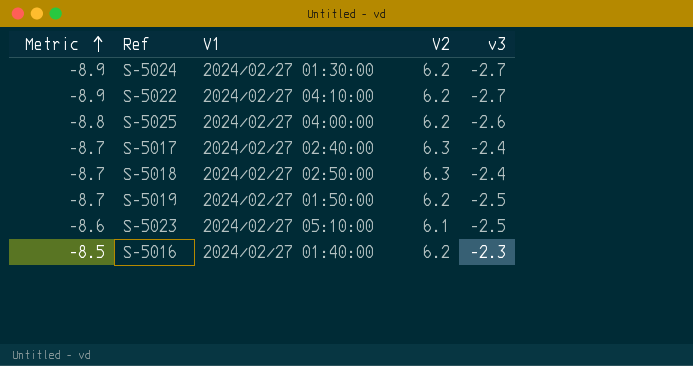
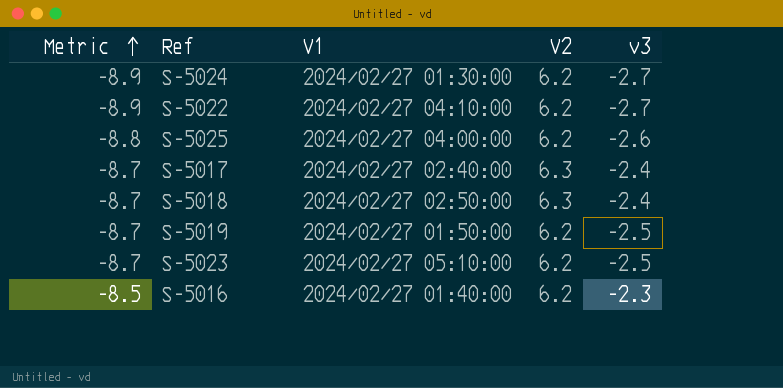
S-5023 | Metric: -8.6 -> -8.7
S-5023 | V2: 6.1 -> 6.2

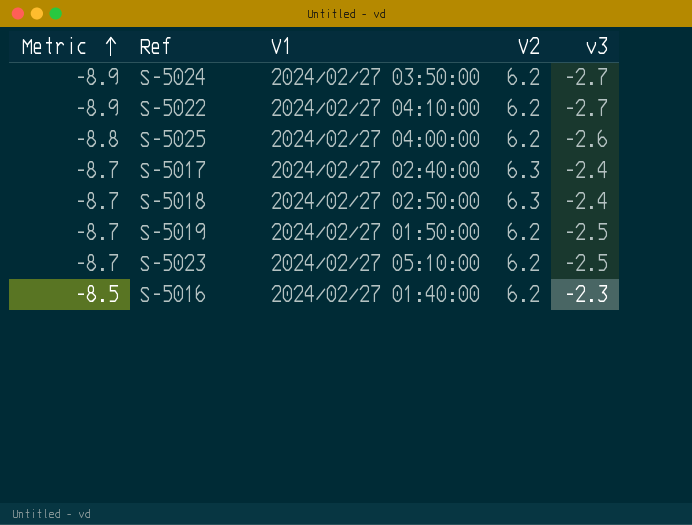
S-5024 | V1: 2024/02/27 01:30:00 -> 2024/02/27 03:50:00

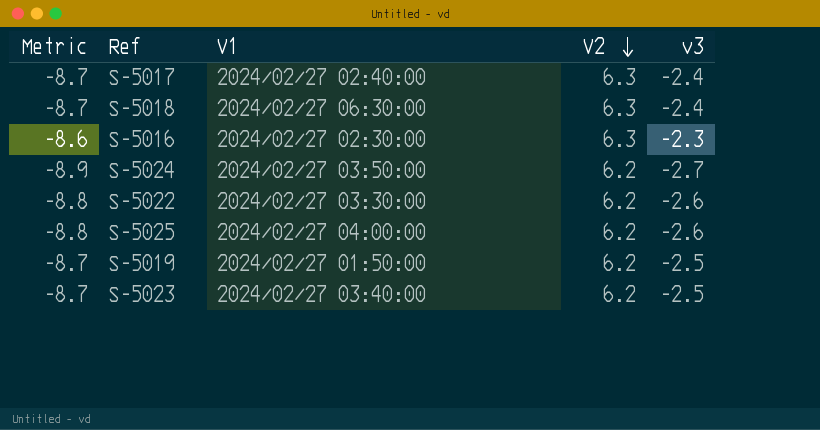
row order: Metric ascending -> V2 descending
S-5018 | V1: 2024/02/27 02:50:00 -> 2024/02/27 06:30:00
S-5016 | Metric: -8.5 -> -8.6
S-5016 | V1: 2024/02/27 01:40:00 -> 2024/02/27 02:30:00
S-5016 | V2: 6.2 -> 6.3
S-5022 | Metric: -8.9 -> -8.8
S-5022 | V1: 2024/02/27 04:10:00 -> 2024/02/27 03:30:00
S-5022 | v3: -2.7 -> -2.6
S-5023 | V1: 2024/02/27 05:10:00 -> 2024/02/27 03:40:00

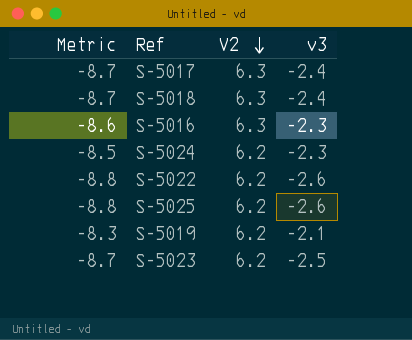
column V1 | position: 3 -> none
S-5024 | Metric: -8.9 -> -8.5
S-5024 | v3: -2.7 -> -2.3
S-5019 | Metric: -8.7 -> -8.3
S-5019 | v3: -2.5 -> -2.1

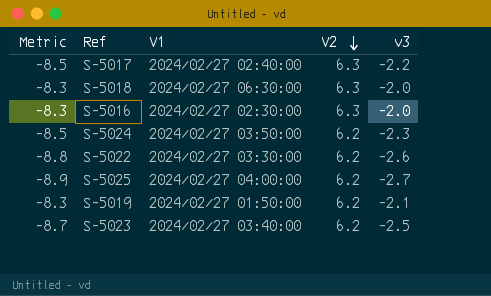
column V1 | position: none -> 3
S-5017 | Metric: -8.7 -> -8.5
S-5017 | v3: -2.4 -> -2.2
S-5018 | Metric: -8.7 -> -8.3
S-5018 | v3: -2.4 -> -2.0
S-5016 | Metric: -8.6 -> -8.3
S-5016 | v3: -2.3 -> -2.0
S-5025 | Metric: -8.8 -> -8.9
S-5025 | v3: -2.6 -> -2.7

